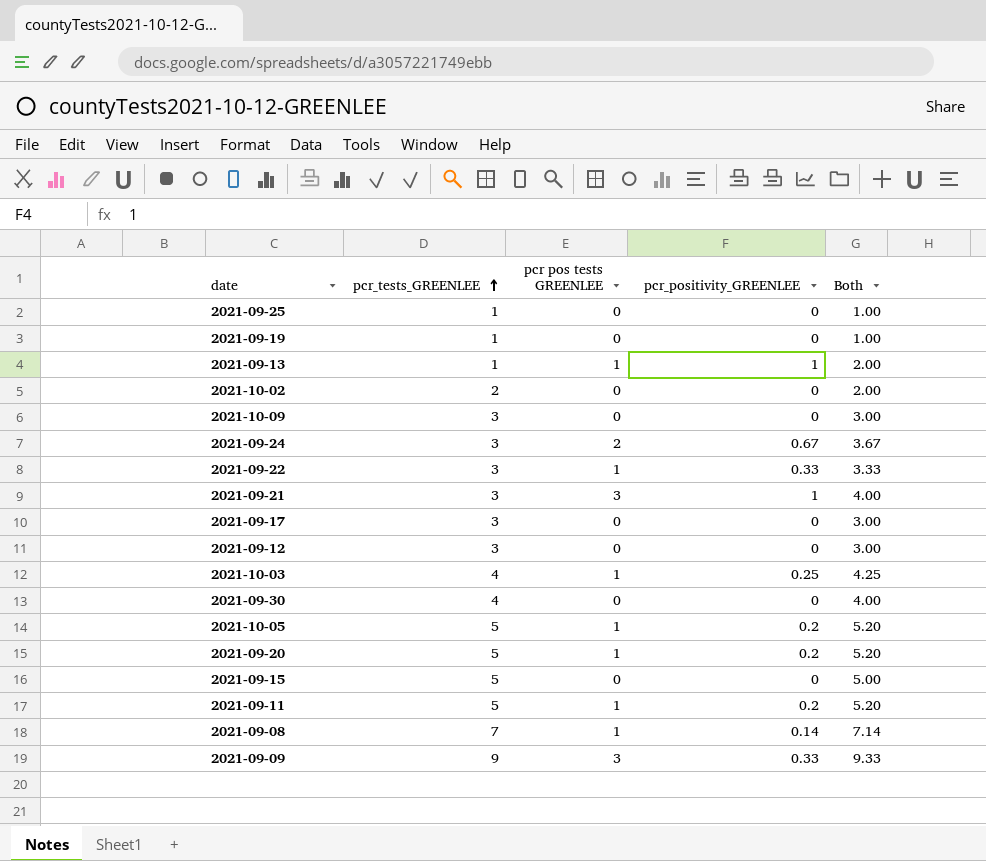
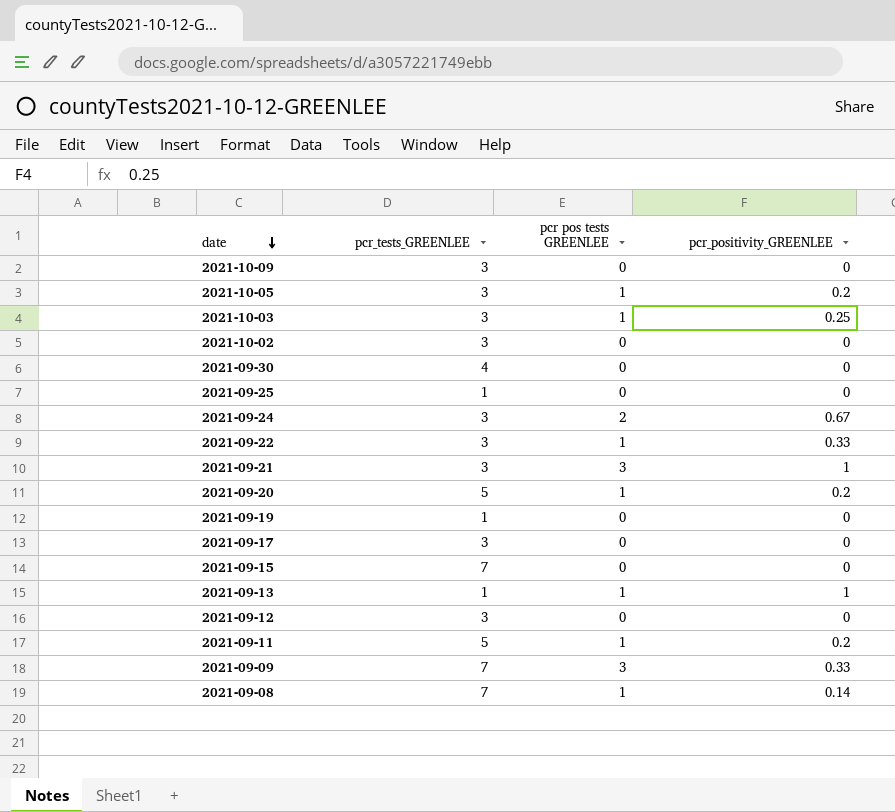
row order: pcr_tests_GREENLEE ascending -> date descending
column Both | formula: [pcr_tests_GREENLEE] + [pcr_positivity_GREENLEE] -> none
2021-10-05 | pcr_tests_GREENLEE: 5 -> 3
2021-10-03 | pcr_tests_GREENLEE: 4 -> 3
2021-10-02 | pcr_tests_GREENLEE: 2 -> 3
2021-09-15 | pcr_tests_GREENLEE: 5 -> 7
2021-09-09 | pcr_tests_GREENLEE: 9 -> 7

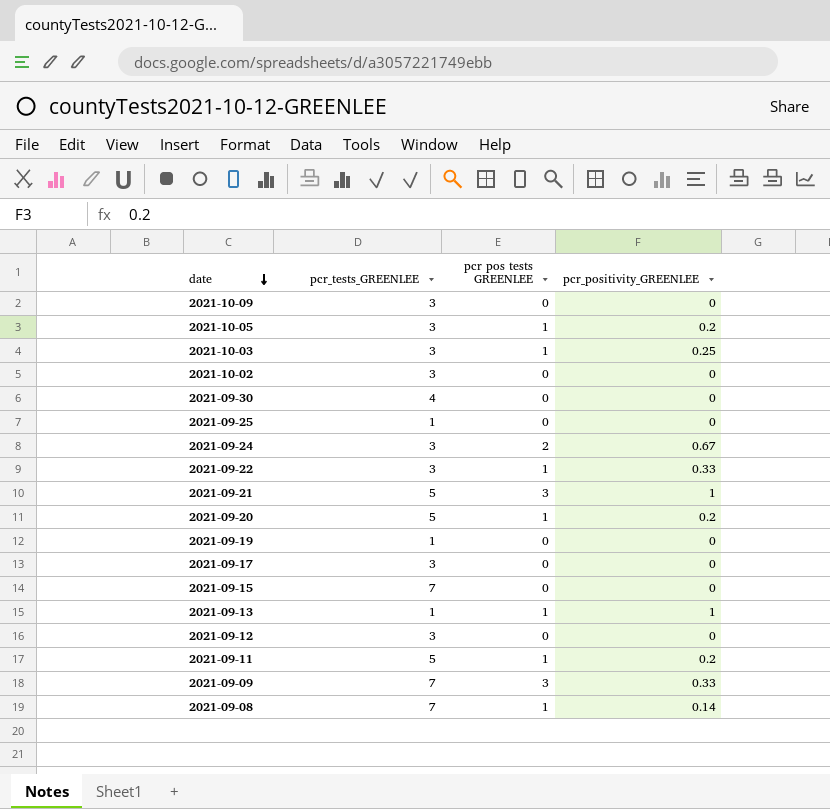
2021-09-21 | pcr_tests_GREENLEE: 3 -> 5

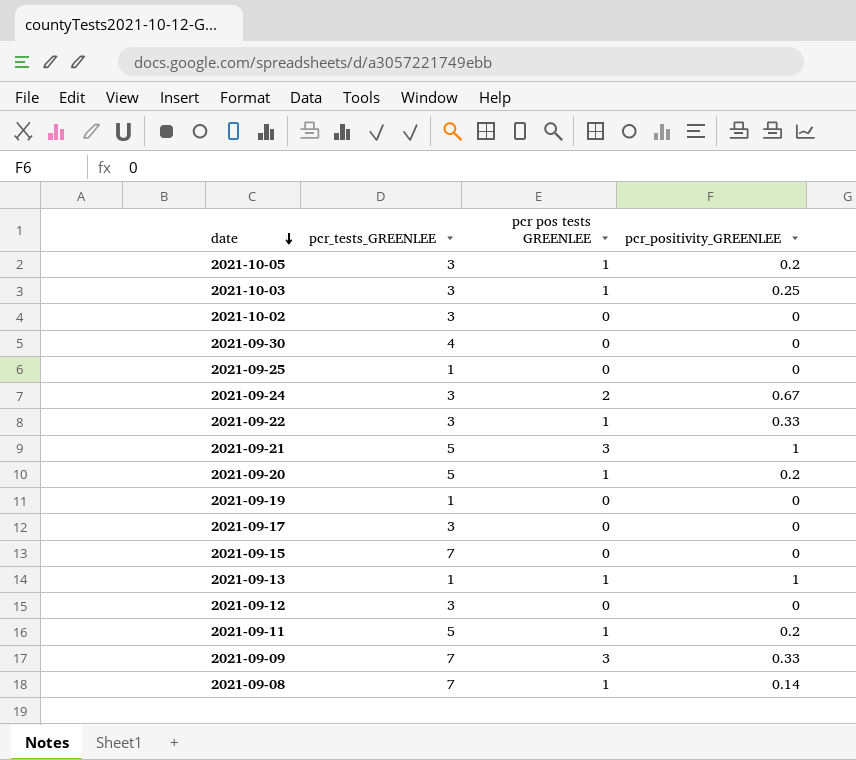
row 2021-10-09: 3 | 0 | 0 -> none

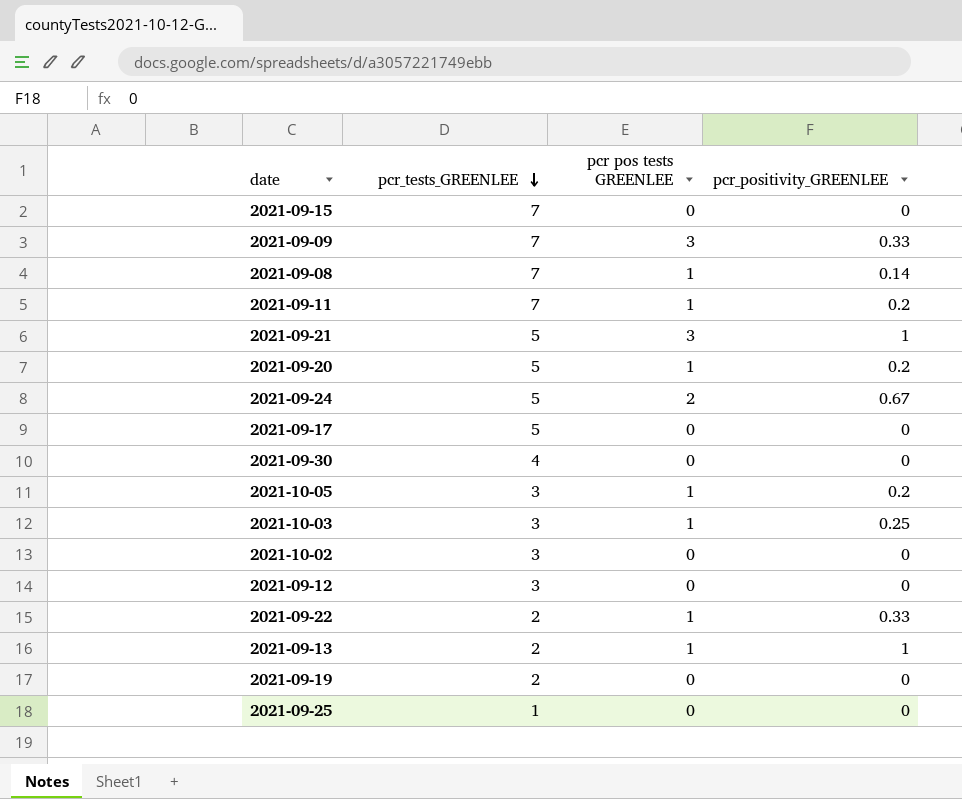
row order: date descending -> pcr_tests_GREENLEE descending
2021-09-11 | pcr_tests_GREENLEE: 5 -> 7
2021-09-24 | pcr_tests_GREENLEE: 3 -> 5
2021-09-17 | pcr_tests_GREENLEE: 3 -> 5
2021-09-22 | pcr_tests_GREENLEE: 3 -> 2
2021-09-13 | pcr_tests_GREENLEE: 1 -> 2
2021-09-19 | pcr_tests_GREENLEE: 1 -> 2

